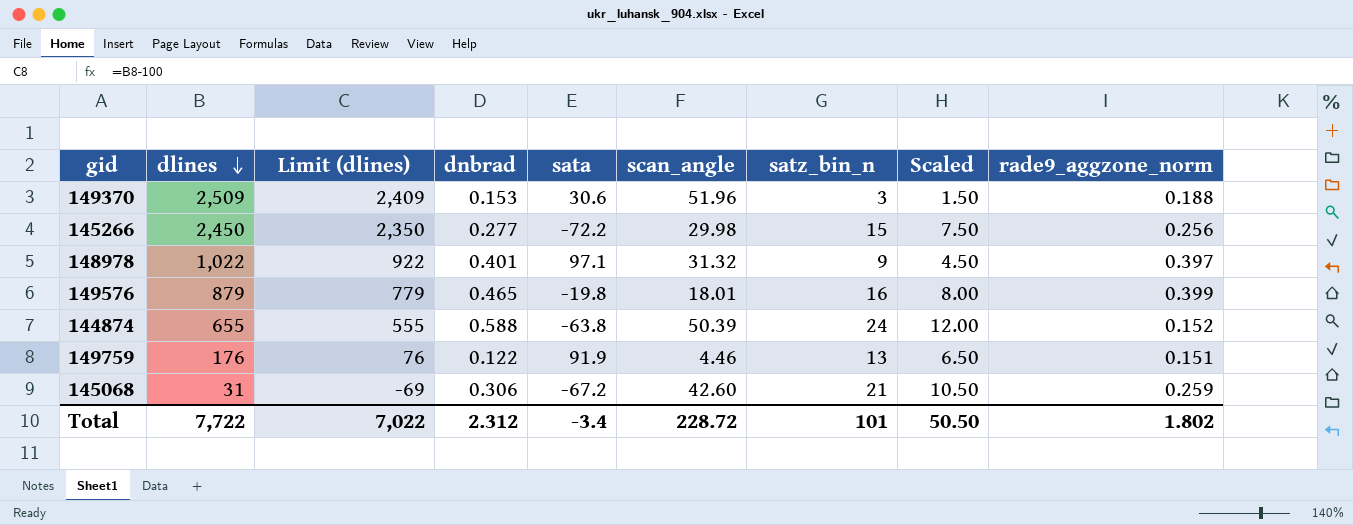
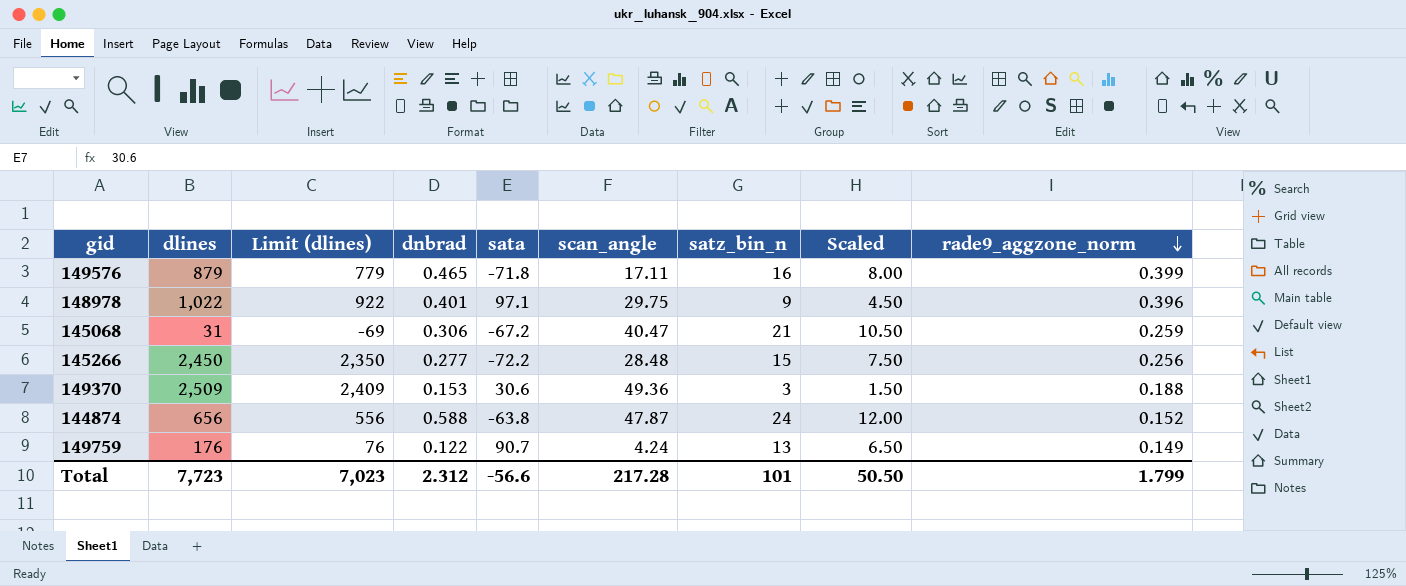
row order: dlines descending -> rade9_aggzone_norm descending
149576 | sata: -19.8 -> -71.8
149576 | scan_angle: 18.01 -> 17.11
148978 | scan_angle: 31.32 -> 29.75
148978 | rade9_aggzone_norm: 0.397 -> 0.396
145068 | scan_angle: 42.60 -> 40.47
145266 | scan_angle: 29.98 -> 28.48
149370 | scan_angle: 51.96 -> 49.36
144874 | dlines: 655 -> 656
144874 | Limit (dlines): 555 -> 556
144874 | scan_angle: 50.39 -> 47.87
149759 | sata: 91.9 -> 90.7
149759 | scan_angle: 4.46 -> 4.24
149759 | rade9_aggzone_norm: 0.151 -> 0.149
Total | dlines: 7,722 -> 7,723
Total | Limit (dlines): 7,022 -> 7,023
Total | sata: -3.4 -> -56.6
Total | scan_angle: 228.72 -> 217.28
Total | rade9_aggzone_norm: 1.802 -> 1.799

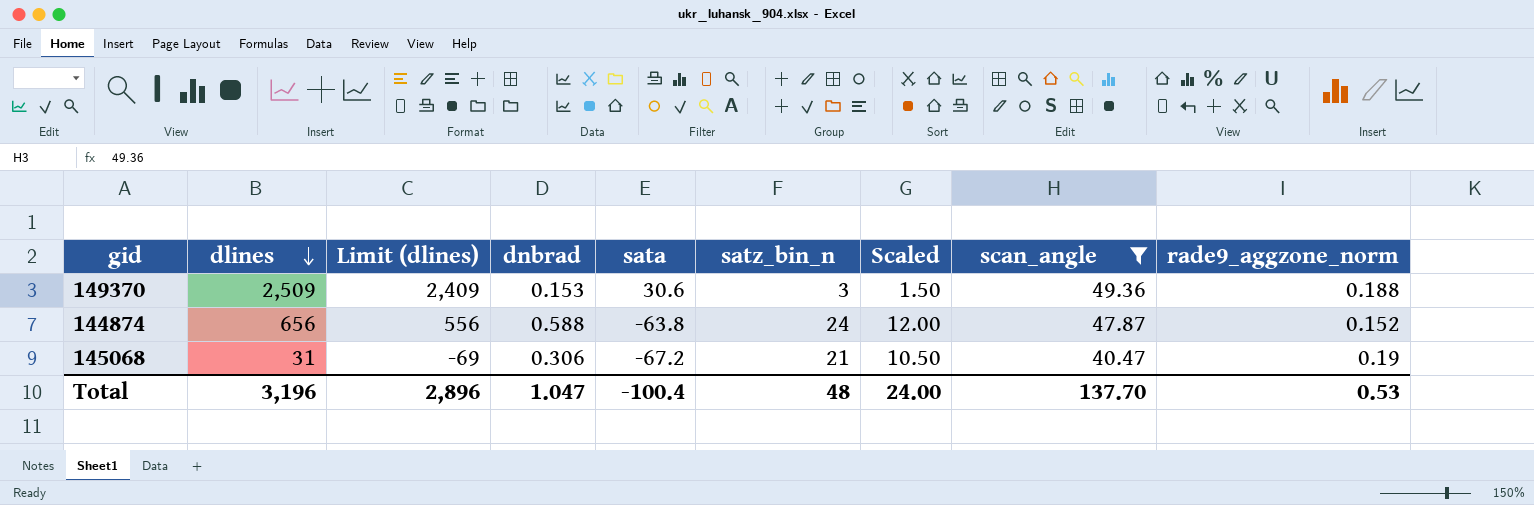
filter: none -> scan_angle >= 40.47
row order: rade9_aggzone_norm descending -> dlines descending
column scan_angle | position: 6 -> 8
145068 | rade9_aggzone_norm: 0.259 -> 0.19
Total | dlines: 7,723 -> 3,196
Total | Limit (dlines): 7,023 -> 2,896
Total | dnbrad: 2.312 -> 1.047
Total | sata: -56.6 -> -100.4
Total | satz_bin_n: 101 -> 48
Total | Scaled: 50.50 -> 24.00
Total | scan_angle: 217.28 -> 137.70
Total | rade9_aggzone_norm: 1.799 -> 0.53

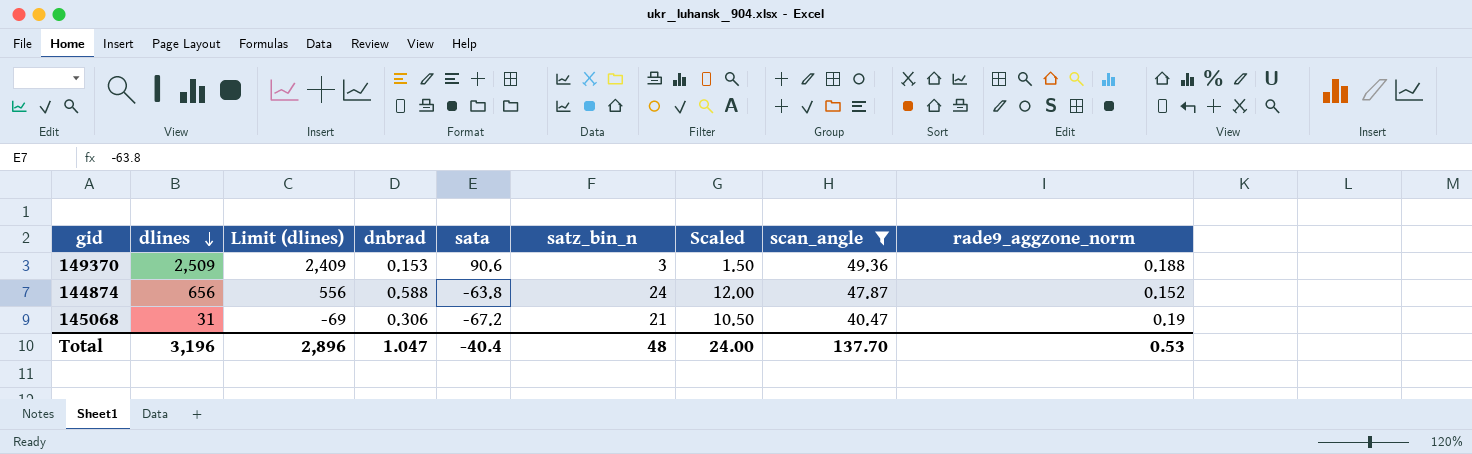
149370 | sata: 30.6 -> 90.6
Total | sata: -100.4 -> -40.4

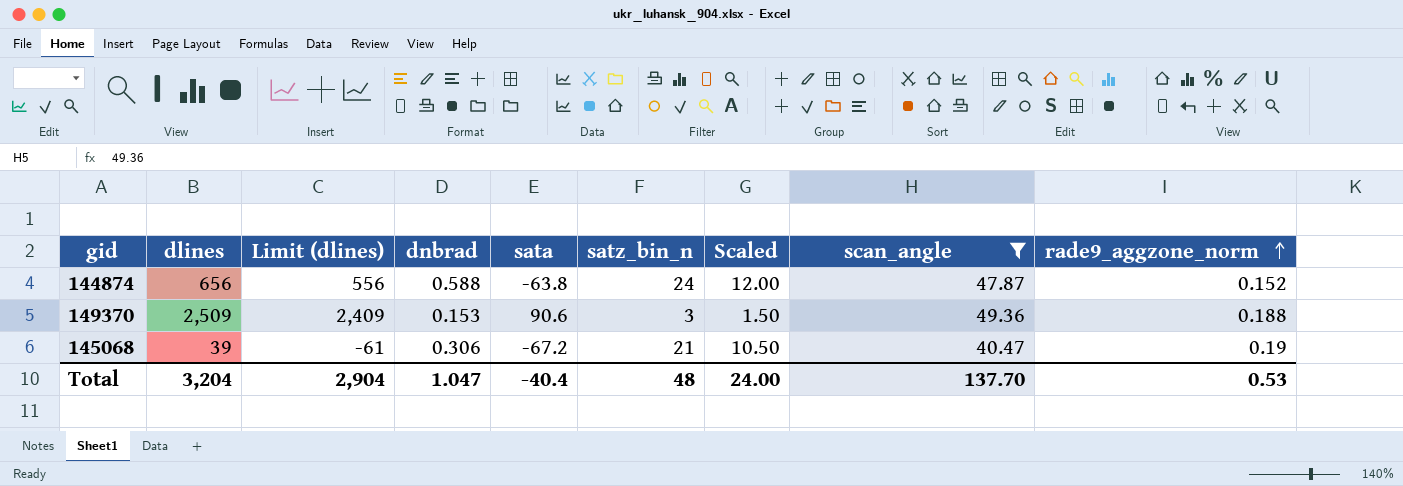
row order: dlines descending -> rade9_aggzone_norm ascending
145068 | dlines: 31 -> 39
145068 | Limit (dlines): -69 -> -61
Total | dlines: 3,196 -> 3,204
Total | Limit (dlines): 2,896 -> 2,904

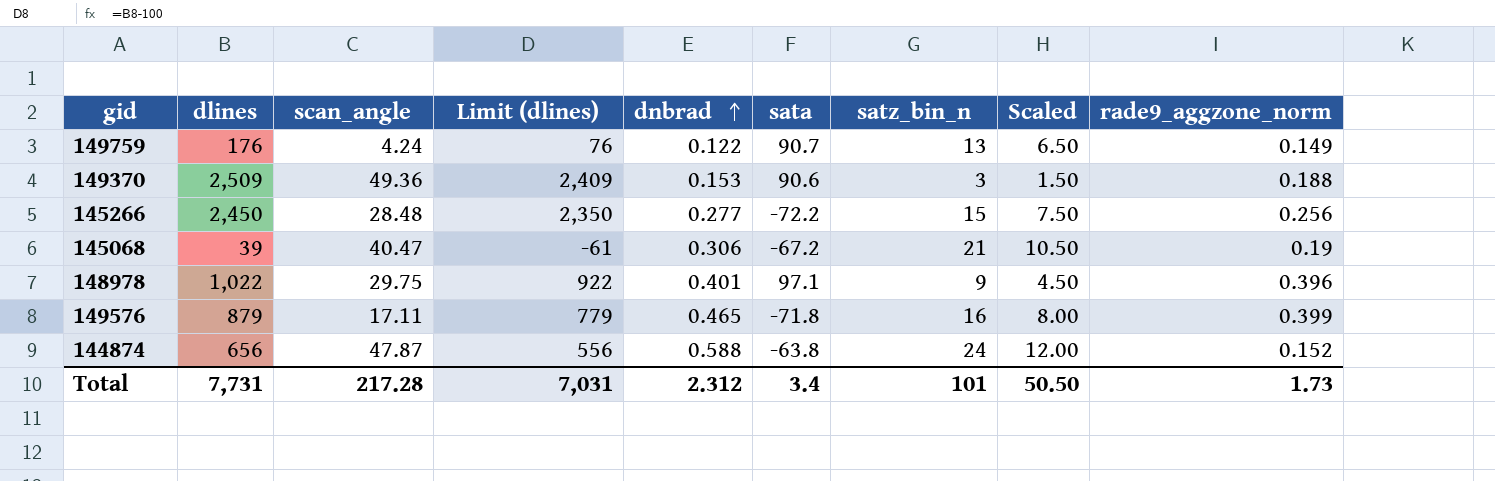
filter: scan_angle >= 40.47 -> none
row order: rade9_aggzone_norm ascending -> dnbrad ascending
column scan_angle | position: 8 -> 3
Total | dlines: 3,204 -> 7,731
Total | scan_angle: 137.70 -> 217.28
Total | Limit (dlines): 2,904 -> 7,031
Total | dnbrad: 1.047 -> 2.312
Total | sata: -40.4 -> 3.4
Total | satz_bin_n: 48 -> 101
Total | Scaled: 24.00 -> 50.50
Total | rade9_aggzone_norm: 0.53 -> 1.73

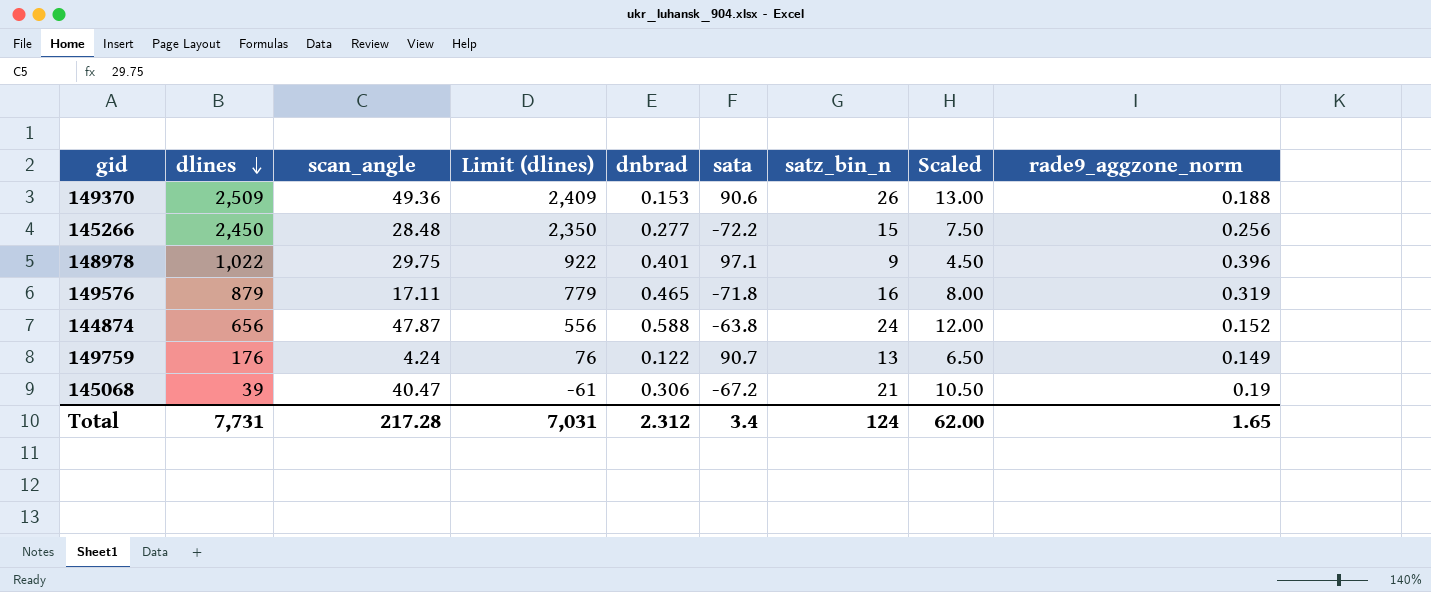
row order: dnbrad ascending -> dlines descending
149370 | satz_bin_n: 3 -> 26
149370 | Scaled: 1.50 -> 13.00
149576 | rade9_aggzone_norm: 0.399 -> 0.319
Total | satz_bin_n: 101 -> 124
Total | Scaled: 50.50 -> 62.00
Total | rade9_aggzone_norm: 1.73 -> 1.65

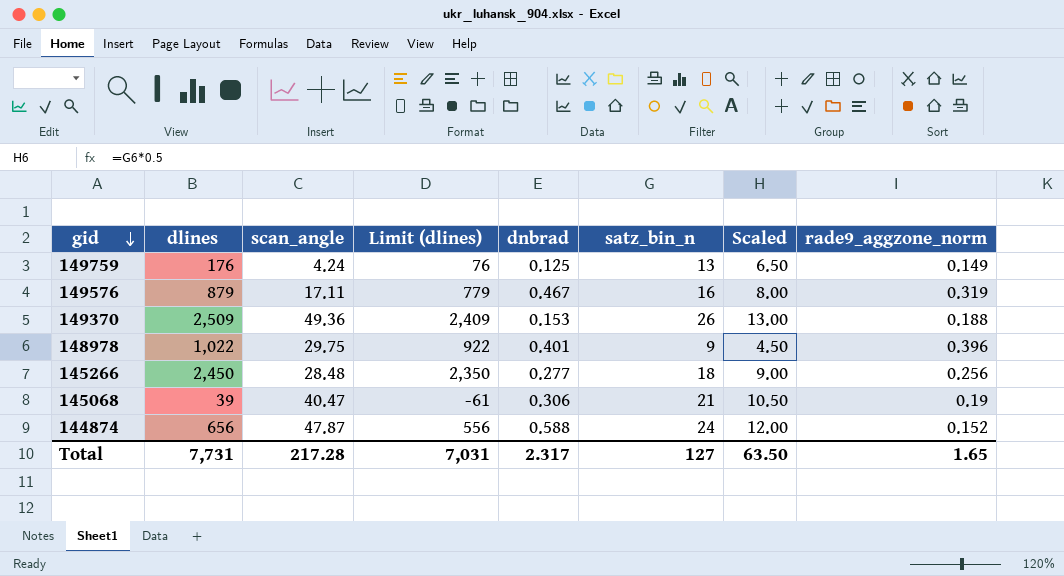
row order: dlines descending -> gid descending
column sata | position: 6 -> none
149759 | dnbrad: 0.122 -> 0.125
149576 | dnbrad: 0.465 -> 0.467
145266 | satz_bin_n: 15 -> 18
145266 | Scaled: 7.50 -> 9.00
Total | dnbrad: 2.312 -> 2.317
Total | satz_bin_n: 124 -> 127
Total | Scaled: 62.00 -> 63.50

